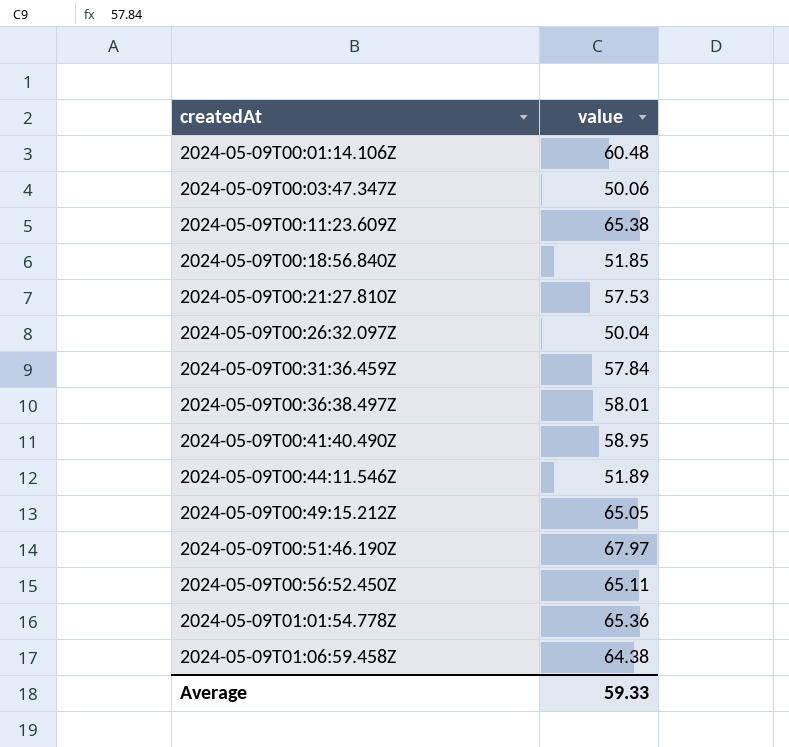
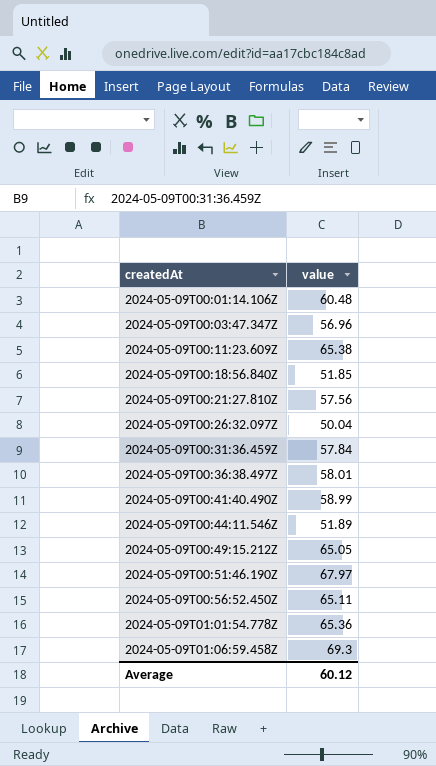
2024-05-09T00:03:47.347Z | value: 50.06 -> 56.96
2024-05-09T00:21:27.810Z | value: 57.53 -> 57.56
2024-05-09T00:41:40.490Z | value: 58.95 -> 58.99
2024-05-09T01:06:59.458Z | value: 64.38 -> 69.3
Average | value: 59.33 -> 60.12

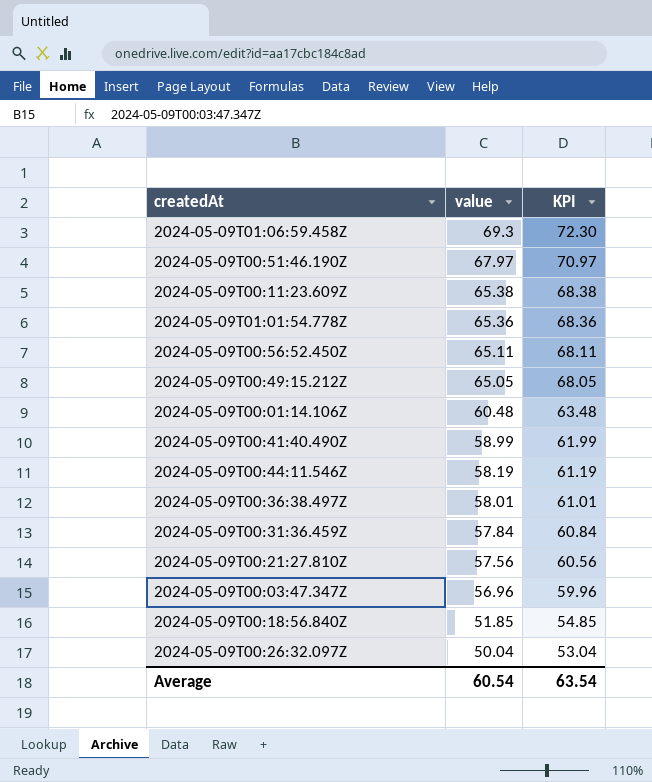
row order: createdAt ascending -> value descending
column KPI | formula: none -> [value] + 3
2024-05-09T00:44:11.546Z | value: 51.89 -> 58.19
Average | value: 60.12 -> 60.54

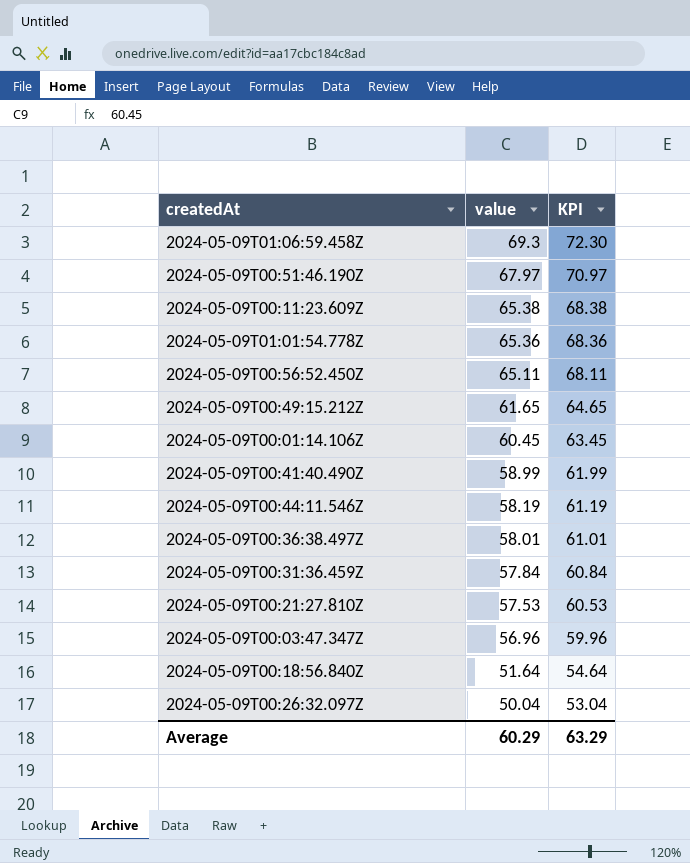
2024-05-09T00:49:15.212Z | value: 65.05 -> 61.65
2024-05-09T00:49:15.212Z | KPI: 68.05 -> 64.65
2024-05-09T00:01:14.106Z | value: 60.48 -> 60.45
2024-05-09T00:01:14.106Z | KPI: 63.48 -> 63.45
2024-05-09T00:21:27.810Z | value: 57.56 -> 57.53
2024-05-09T00:21:27.810Z | KPI: 60.56 -> 60.53
2024-05-09T00:18:56.840Z | value: 51.85 -> 51.64
2024-05-09T00:18:56.840Z | KPI: 54.85 -> 54.64
Average | value: 60.54 -> 60.29
Average | KPI: 63.54 -> 63.29

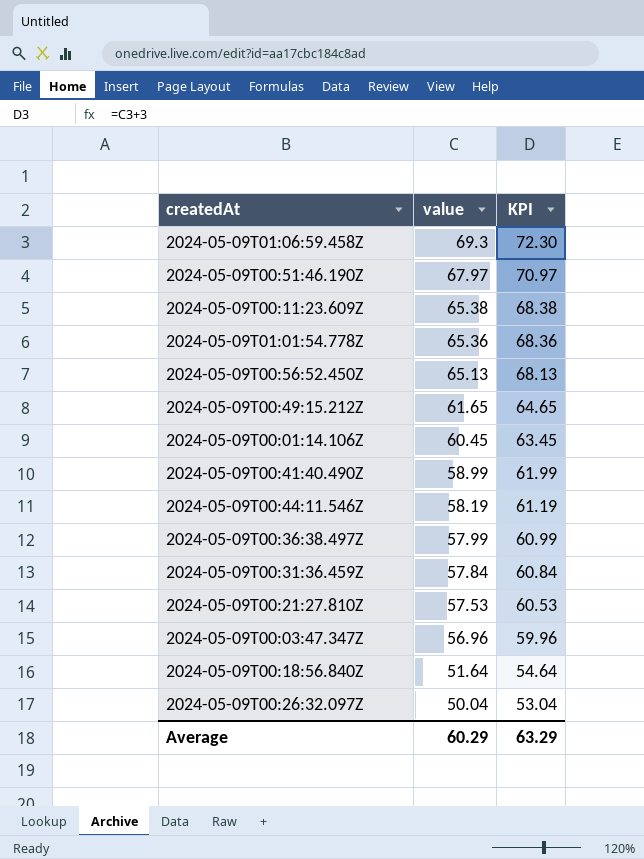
2024-05-09T00:56:52.450Z | value: 65.11 -> 65.13
2024-05-09T00:56:52.450Z | KPI: 68.11 -> 68.13
2024-05-09T00:36:38.497Z | value: 58.01 -> 57.99
2024-05-09T00:36:38.497Z | KPI: 61.01 -> 60.99

